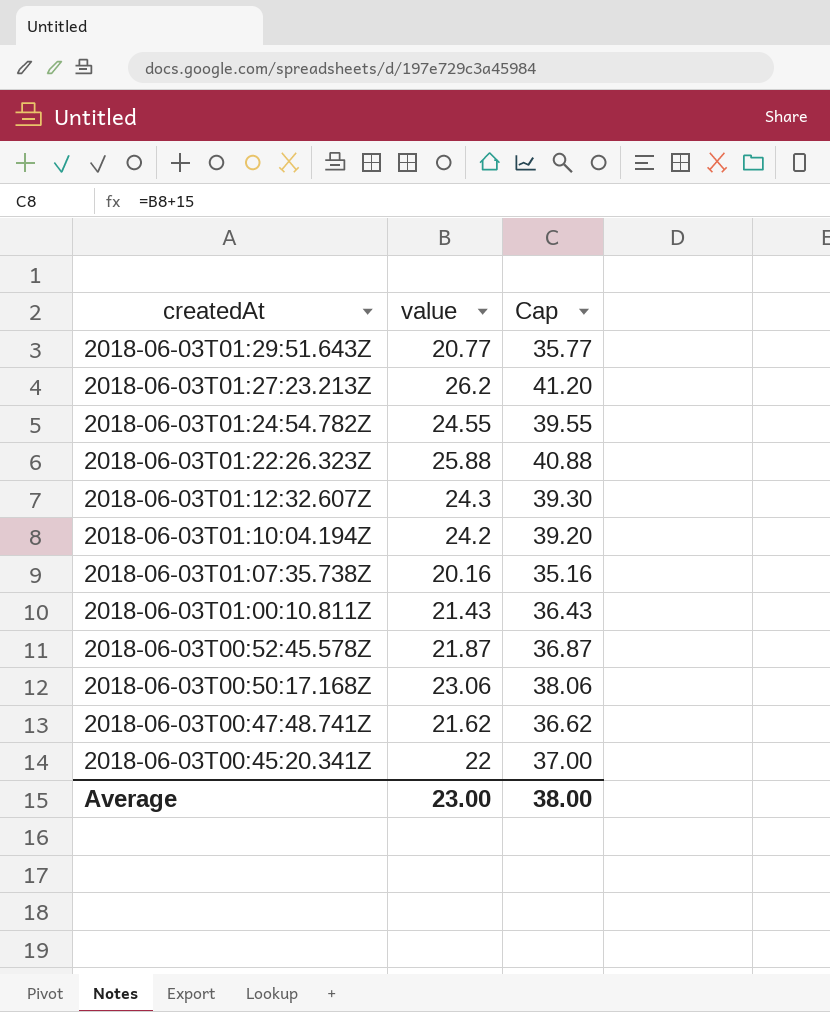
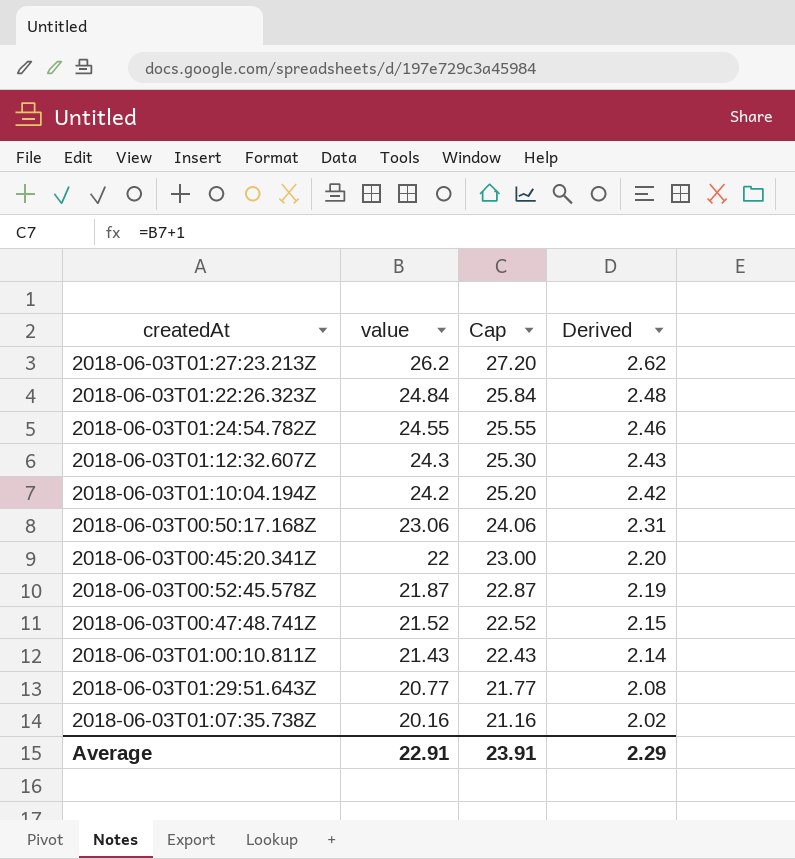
row order: createdAt descending -> value descending
column Cap | formula: [value] + 15 -> [value] + 1
column Derived | formula: none -> [value] * 0.1
2018-06-03T01:22:26.323Z | value: 25.88 -> 24.84
2018-06-03T00:47:48.741Z | value: 21.62 -> 21.52
Average | value: 23.00 -> 22.91
Average | Cap: 38.00 -> 23.91

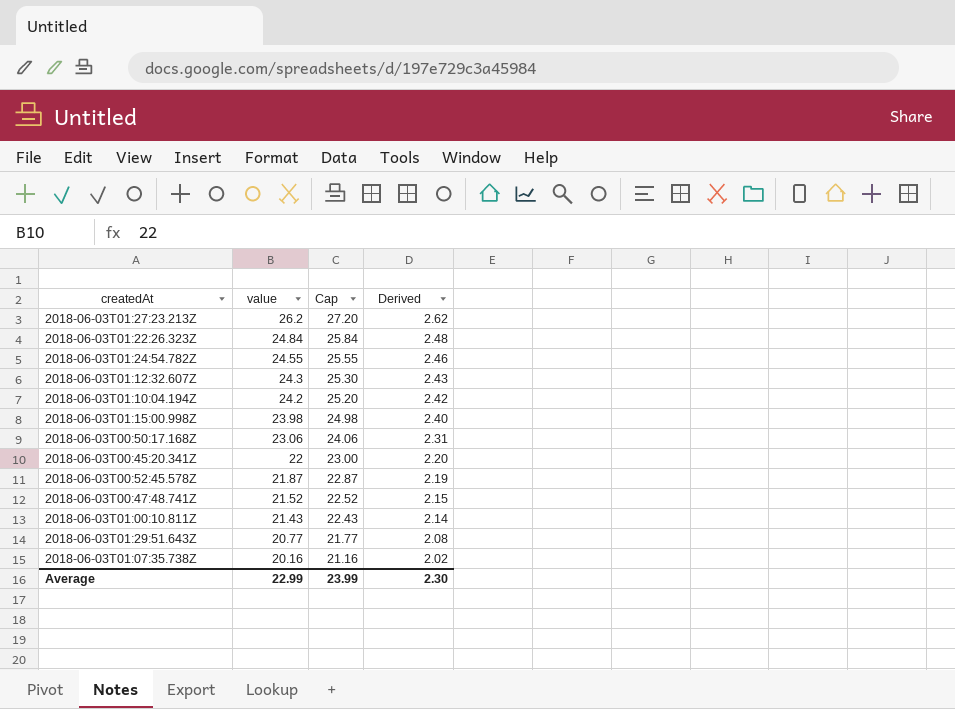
row 2018-06-03T01:15:00.998Z: none -> 23.98 | 24.98 | 2.40
Average | value: 22.91 -> 22.99
Average | Cap: 23.91 -> 23.99
Average | Derived: 2.29 -> 2.30

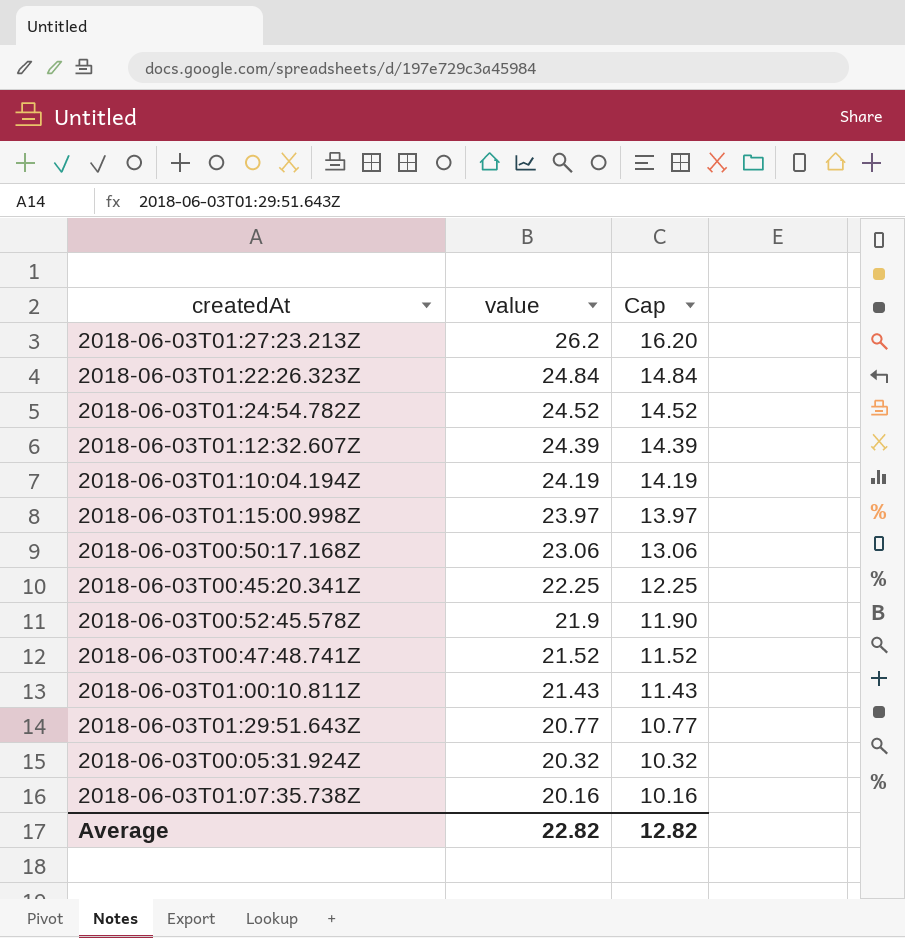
column Derived | formula: [value] * 0.1 -> none
column Cap | formula: [value] + 1 -> [value] - 10
2018-06-03T01:24:54.782Z | value: 24.55 -> 24.52
2018-06-03T01:12:32.607Z | value: 24.3 -> 24.39
2018-06-03T01:10:04.194Z | value: 24.2 -> 24.19
2018-06-03T01:15:00.998Z | value: 23.98 -> 23.97
2018-06-03T00:45:20.341Z | value: 22 -> 22.25
2018-06-03T00:52:45.578Z | value: 21.87 -> 21.9
row 2018-06-03T00:05:31.924Z: none -> 20.32 | 10.32
Average | value: 22.99 -> 22.82
Average | Cap: 23.99 -> 12.82

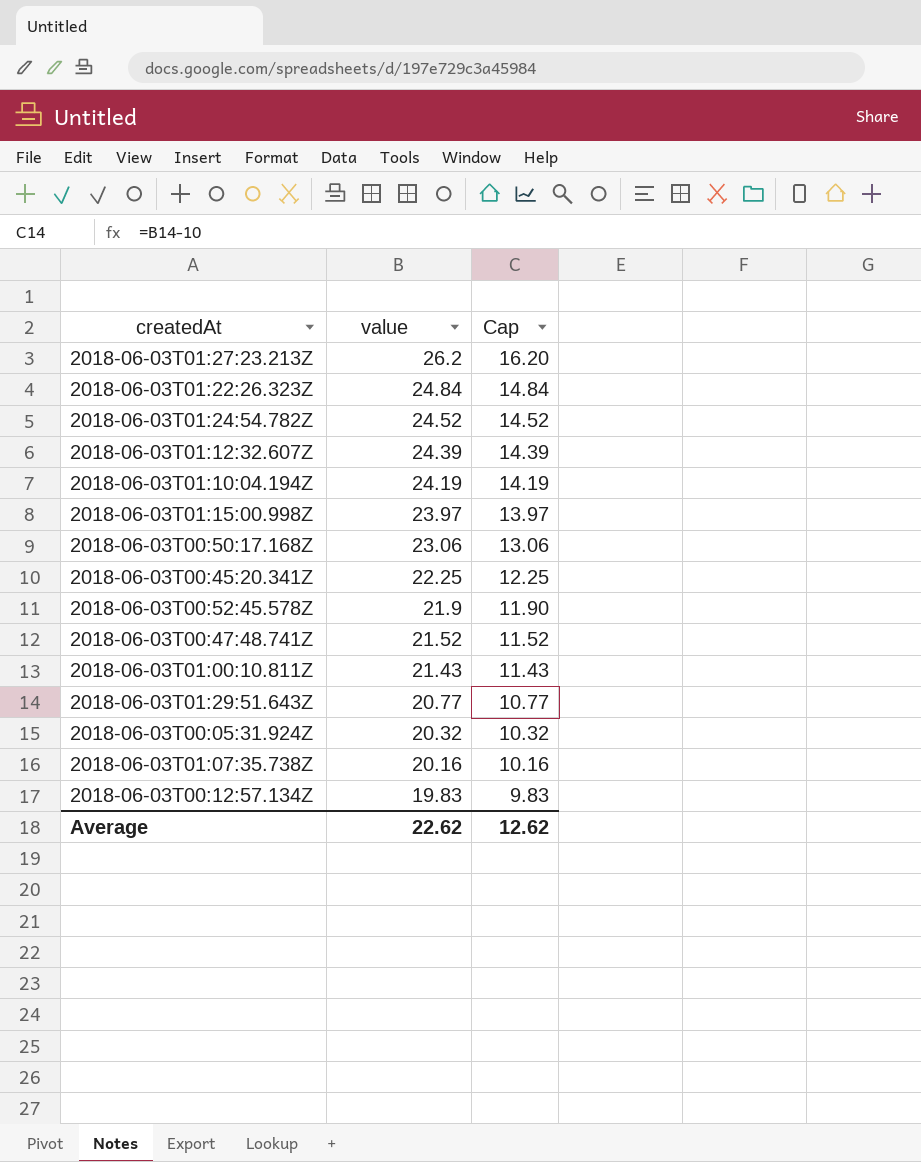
row 2018-06-03T00:12:57.134Z: none -> 19.83 | 9.83
Average | value: 22.82 -> 22.62
Average | Cap: 12.82 -> 12.62

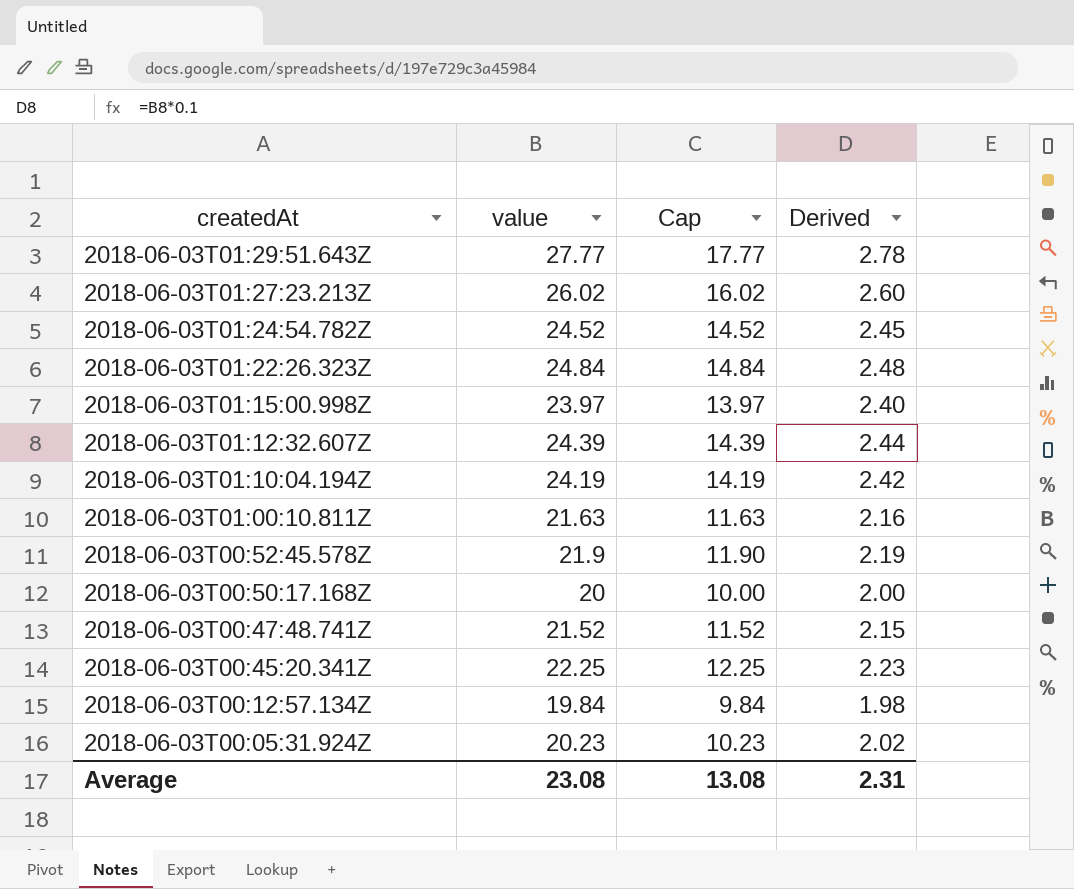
row order: value descending -> createdAt descending
column Derived | formula: none -> [value] * 0.1
row 2018-06-03T01:07:35.738Z: 20.16 | 10.16 -> none
2018-06-03T01:29:51.643Z | value: 20.77 -> 27.77
2018-06-03T01:29:51.643Z | Cap: 10.77 -> 17.77
2018-06-03T01:27:23.213Z | value: 26.2 -> 26.02
2018-06-03T01:27:23.213Z | Cap: 16.20 -> 16.02
2018-06-03T01:00:10.811Z | value: 21.43 -> 21.63
2018-06-03T01:00:10.811Z | Cap: 11.43 -> 11.63
2018-06-03T00:50:17.168Z | value: 23.06 -> 20
2018-06-03T00:50:17.168Z | Cap: 13.06 -> 10.00
2018-06-03T00:12:57.134Z | value: 19.83 -> 19.84
2018-06-03T00:12:57.134Z | Cap: 9.83 -> 9.84
2018-06-03T00:05:31.924Z | value: 20.32 -> 20.23
2018-06-03T00:05:31.924Z | Cap: 10.32 -> 10.23
Average | value: 22.62 -> 23.08
Average | Cap: 12.62 -> 13.08

